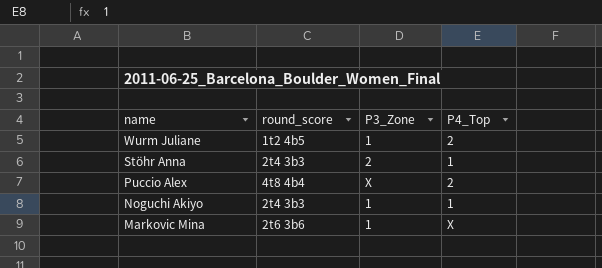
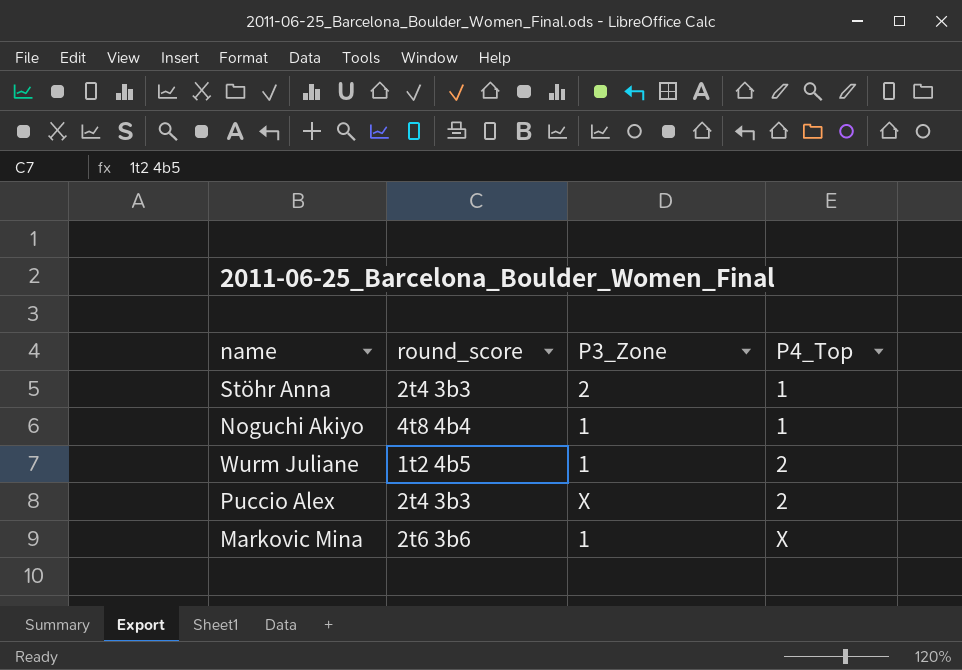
row order: name descending -> P4_Top ascending
Noguchi Akiyo | round_score: 2t4 3b3 -> 4t8 4b4
Puccio Alex | round_score: 4t8 4b4 -> 2t4 3b3

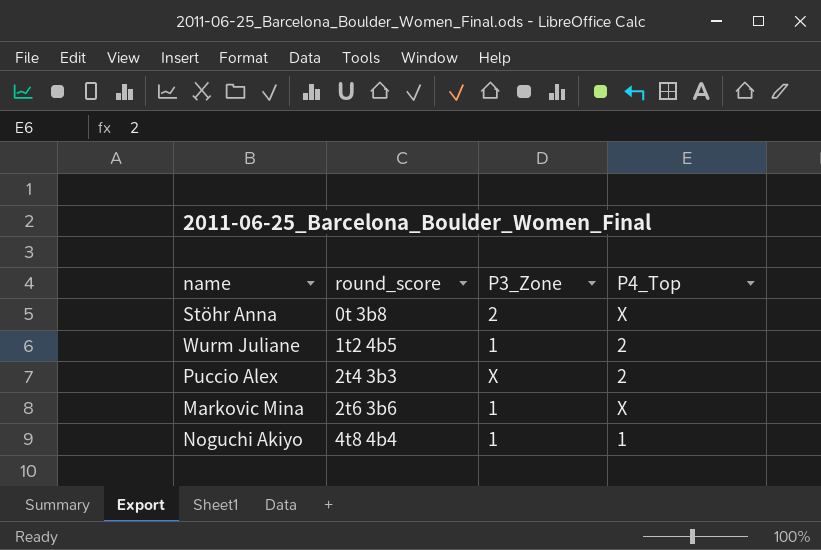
row order: P4_Top ascending -> round_score ascending
Stöhr Anna | round_score: 2t4 3b3 -> 0t 3b8
Stöhr Anna | P4_Top: 1 -> X

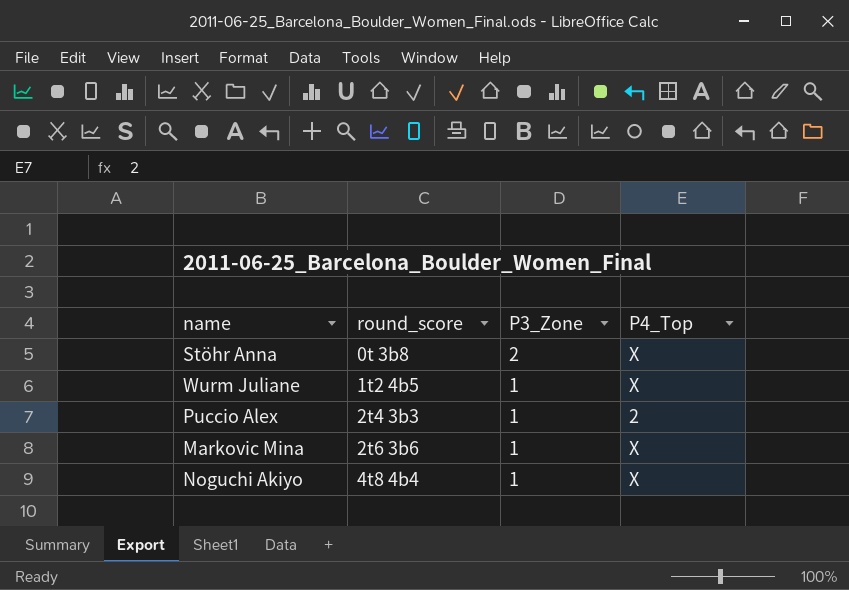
Wurm Juliane | P4_Top: 2 -> X
Puccio Alex | P3_Zone: X -> 1
Noguchi Akiyo | P4_Top: 1 -> X

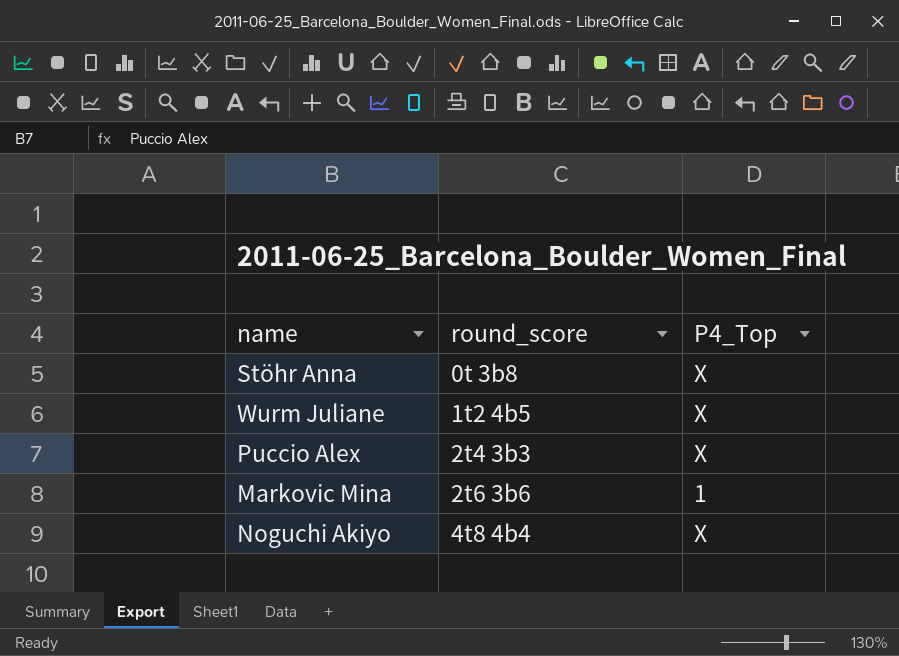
column P3_Zone | position: 3 -> none
Puccio Alex | P4_Top: 2 -> X
Markovic Mina | P4_Top: X -> 1

